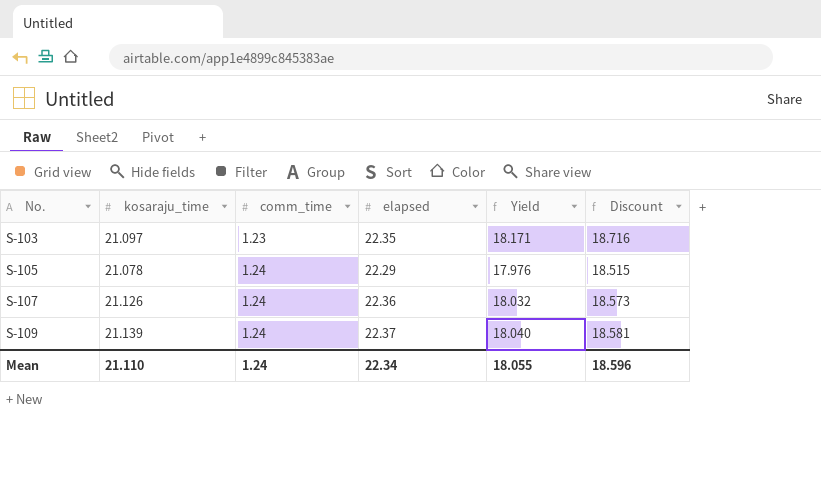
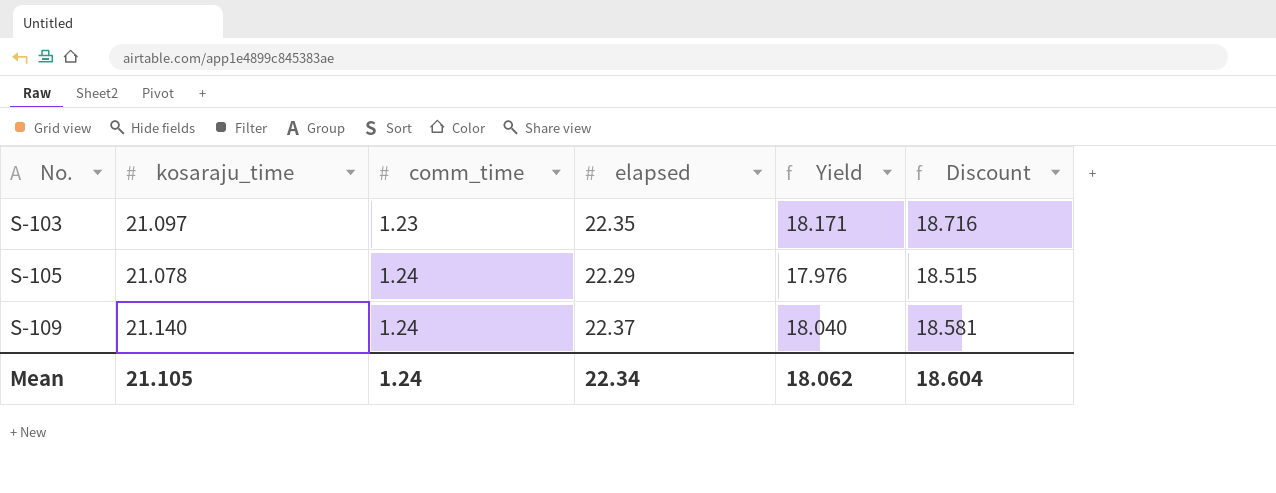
row S-107: 21.126 | 1.24 | 22.36 | 18.032 | 18.573 -> none
S-109 | kosaraju_time: 21.139 -> 21.140
Mean | kosaraju_time: 21.110 -> 21.105
Mean | Yield: 18.055 -> 18.062
Mean | Discount: 18.596 -> 18.604

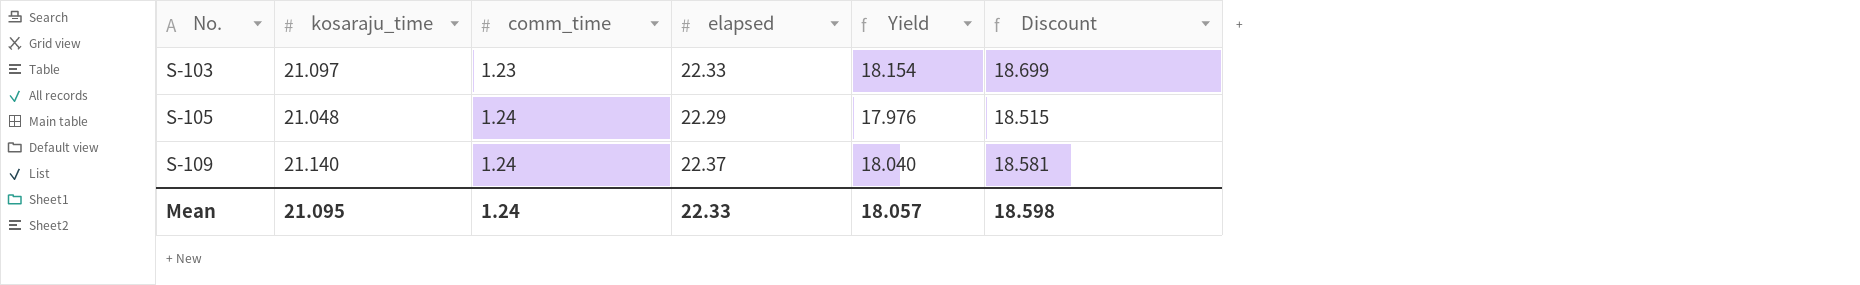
S-103 | elapsed: 22.35 -> 22.33
S-103 | Yield: 18.171 -> 18.154
S-103 | Discount: 18.716 -> 18.699
S-105 | kosaraju_time: 21.078 -> 21.048
Mean | kosaraju_time: 21.105 -> 21.095
Mean | elapsed: 22.34 -> 22.33
Mean | Yield: 18.062 -> 18.057
Mean | Discount: 18.604 -> 18.598

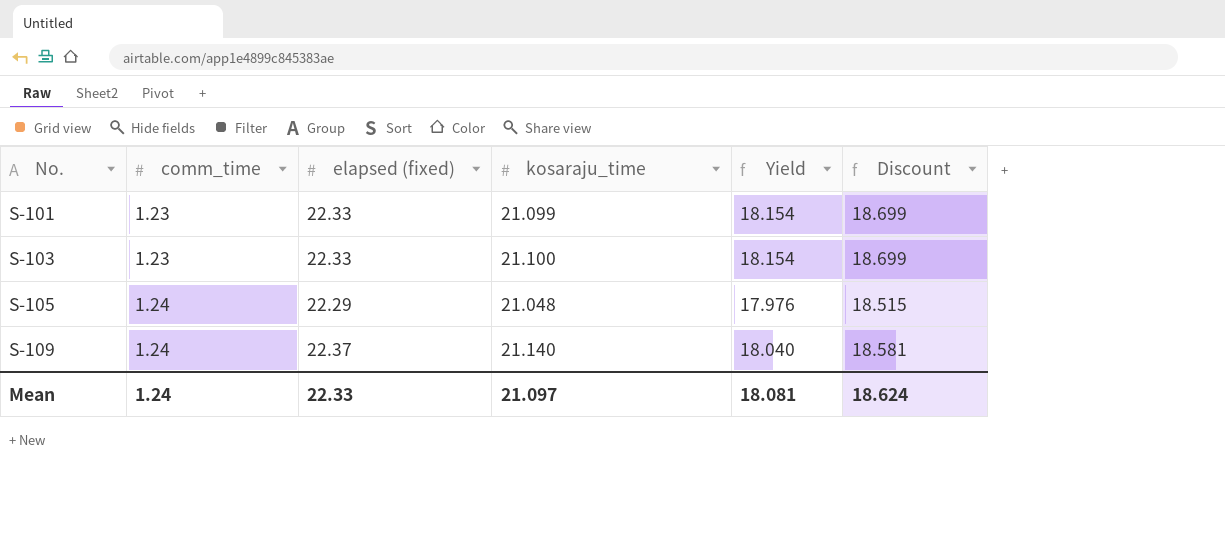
column name: elapsed -> elapsed (fixed)
column kosaraju_time | position: 2 -> 4
row S-101: none -> 1.23 | 22.33 | 21.099 | 18.154 | 18.699
S-103 | kosaraju_time: 21.097 -> 21.100
Mean | kosaraju_time: 21.095 -> 21.097
Mean | Yield: 18.057 -> 18.081
Mean | Discount: 18.598 -> 18.624

